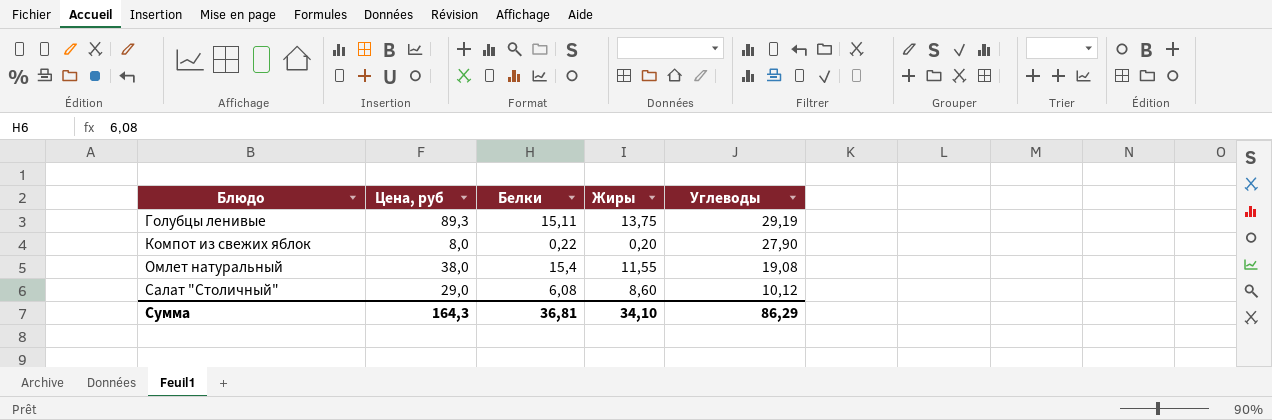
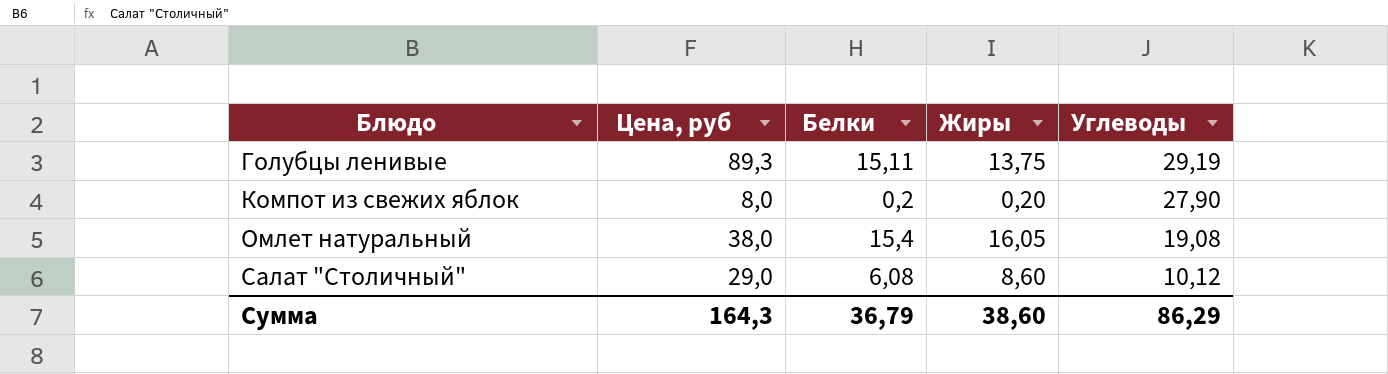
Компот из свежих яблок | Белки: 0,22 -> 0,2
Омлет натуральный | Жиры: 11,55 -> 16,05
Сумма | Белки: 36,81 -> 36,79
Сумма | Жиры: 34,10 -> 38,60

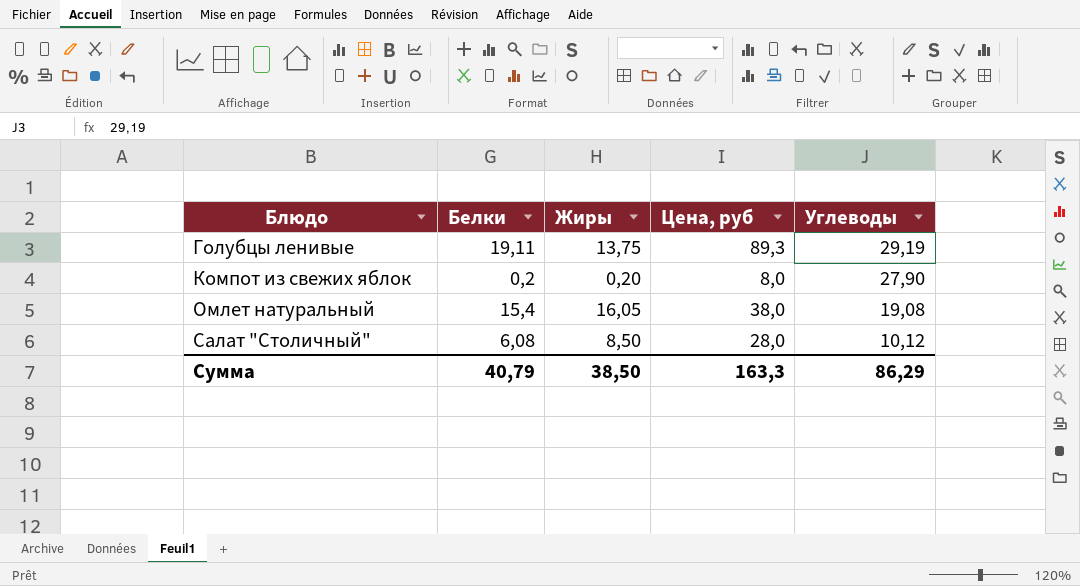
column Цена, руб | position: 2 -> 4
Голубцы ленивые | Белки: 15,11 -> 19,11
Салат "Столичный" | Жиры: 8,60 -> 8,50
Салат "Столичный" | Цена, руб: 29,0 -> 28,0
Сумма | Белки: 36,79 -> 40,79
Сумма | Жиры: 38,60 -> 38,50
Сумма | Цена, руб: 164,3 -> 163,3

